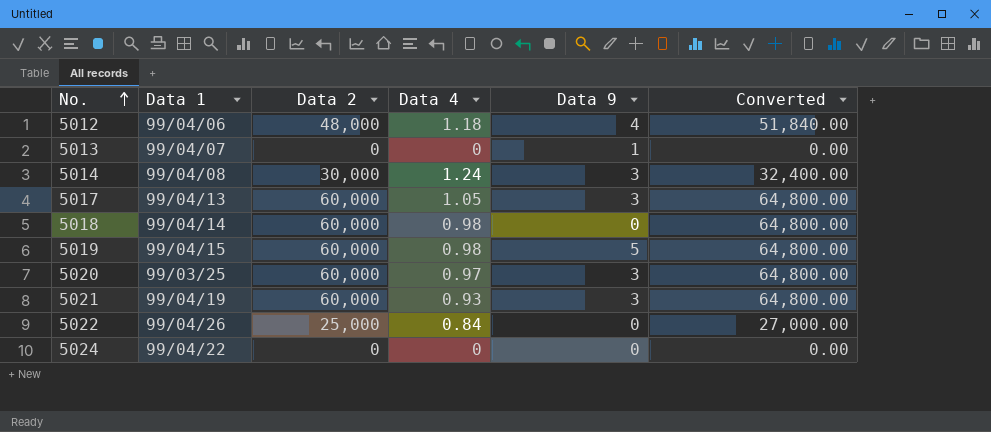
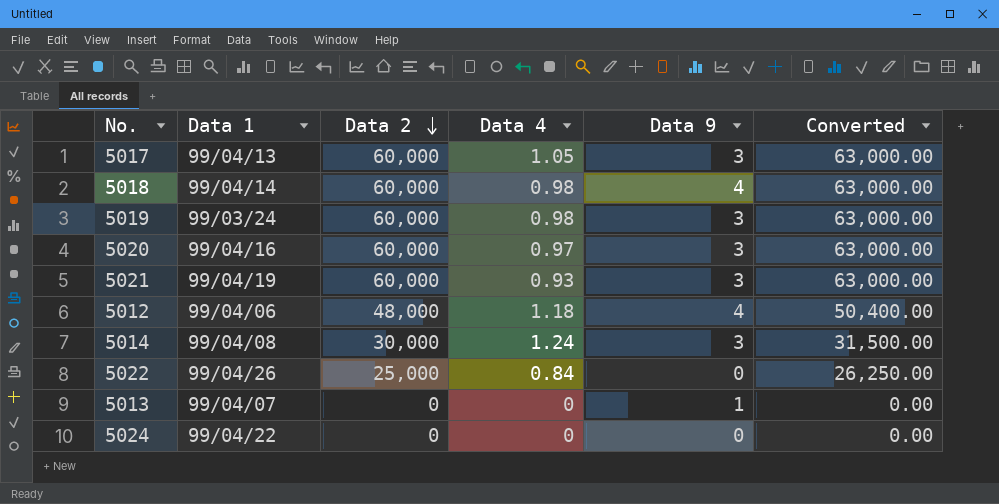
row order: No. ascending -> Data 2 descending
column Converted | formula: [Data 2] * 1.08 -> [Data 2] * 1.05
5018 | Data 9: 0 -> 4
5019 | Data 1: 99/04/15 -> 99/03/24
5019 | Data 9: 5 -> 3
5020 | Data 1: 99/03/25 -> 99/04/16

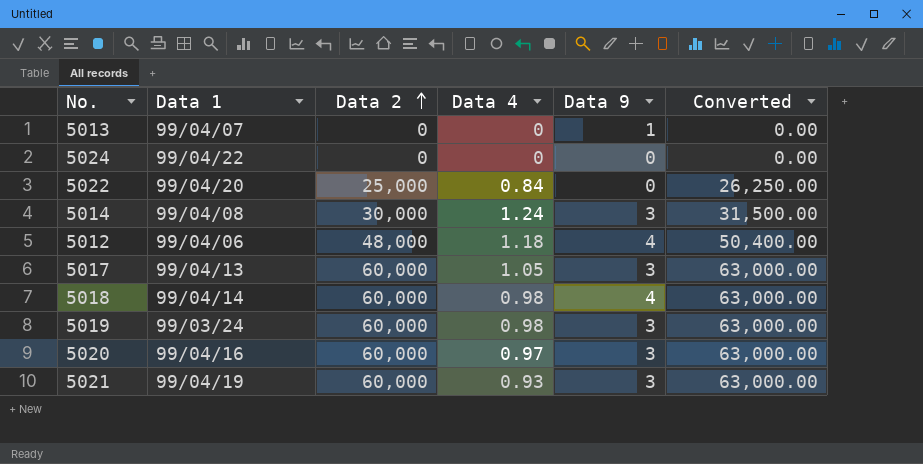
row order: Data 2 descending -> Data 2 ascending
5022 | Data 1: 99/04/26 -> 99/04/20

